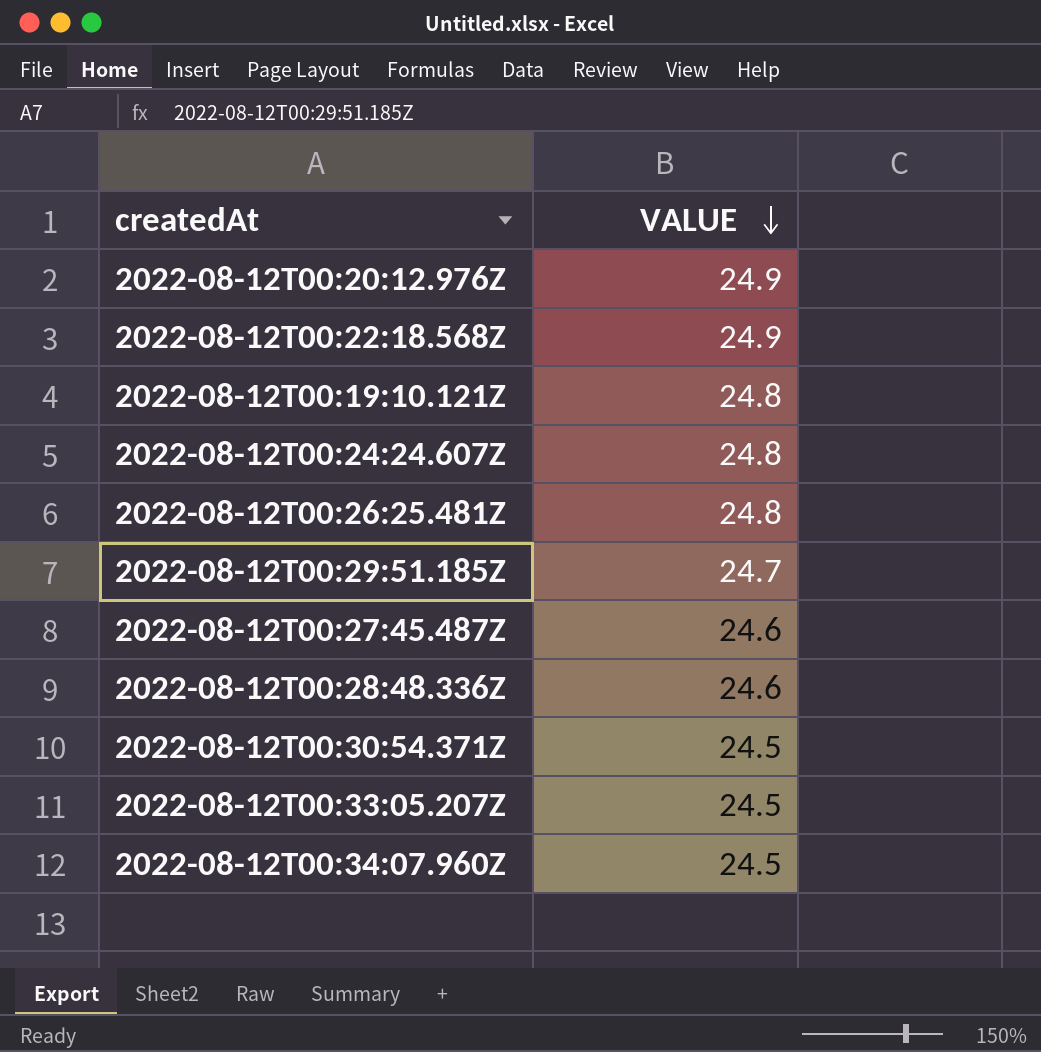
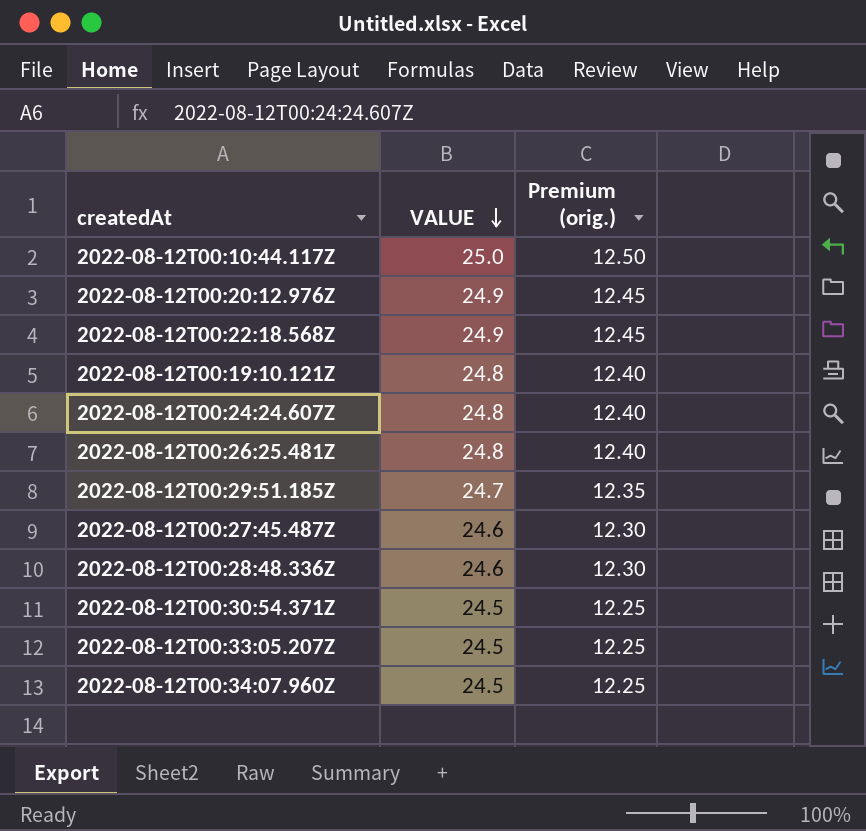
column Premium (orig.) | formula: none -> [VALUE] * 0.5
row 2022-08-12T00:10:44.117Z: none -> 25.0 | 12.50

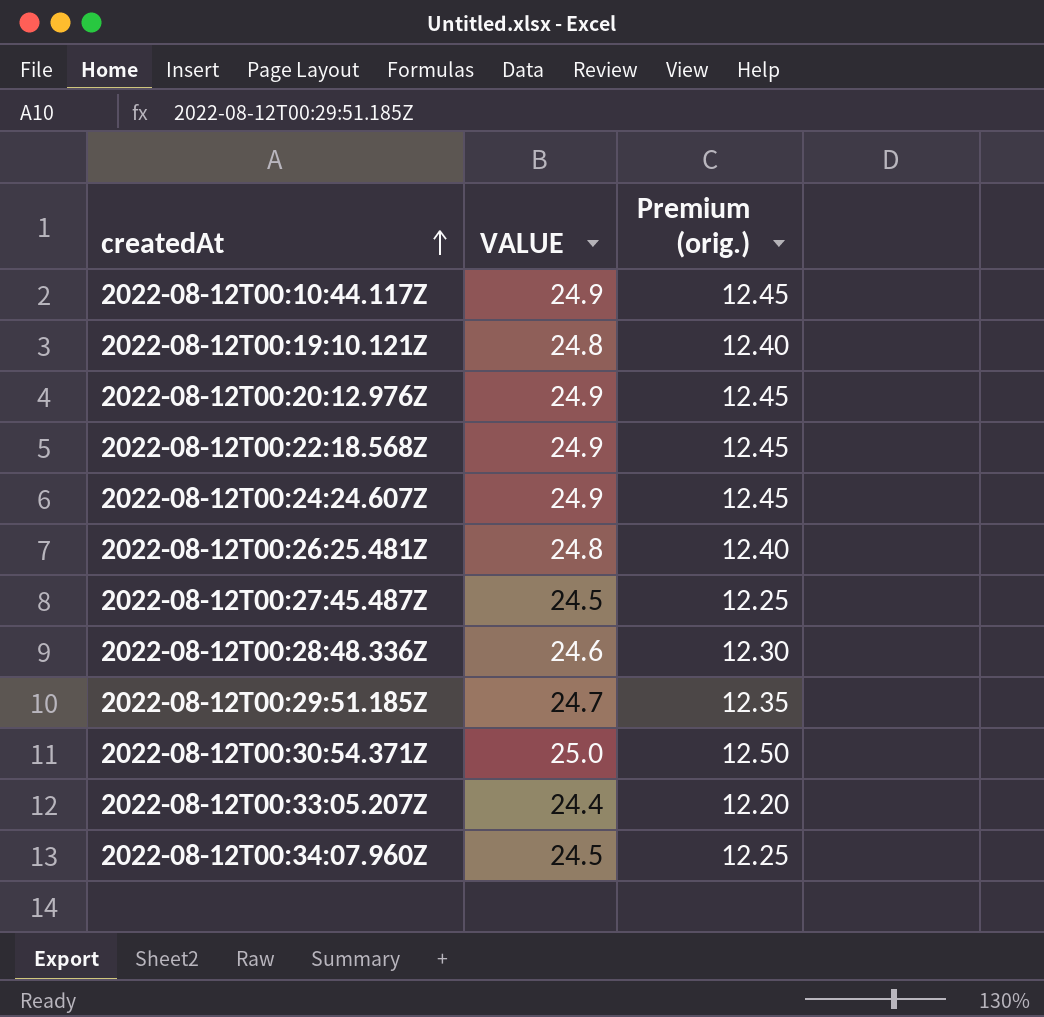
row order: VALUE descending -> createdAt ascending
2022-08-12T00:10:44.117Z | VALUE: 25.0 -> 24.9
2022-08-12T00:10:44.117Z | Premium (orig.): 12.50 -> 12.45
2022-08-12T00:24:24.607Z | VALUE: 24.8 -> 24.9
2022-08-12T00:24:24.607Z | Premium (orig.): 12.40 -> 12.45
2022-08-12T00:27:45.487Z | VALUE: 24.6 -> 24.5
2022-08-12T00:27:45.487Z | Premium (orig.): 12.30 -> 12.25
2022-08-12T00:30:54.371Z | VALUE: 24.5 -> 25.0
2022-08-12T00:30:54.371Z | Premium (orig.): 12.25 -> 12.50
2022-08-12T00:33:05.207Z | VALUE: 24.5 -> 24.4
2022-08-12T00:33:05.207Z | Premium (orig.): 12.25 -> 12.20

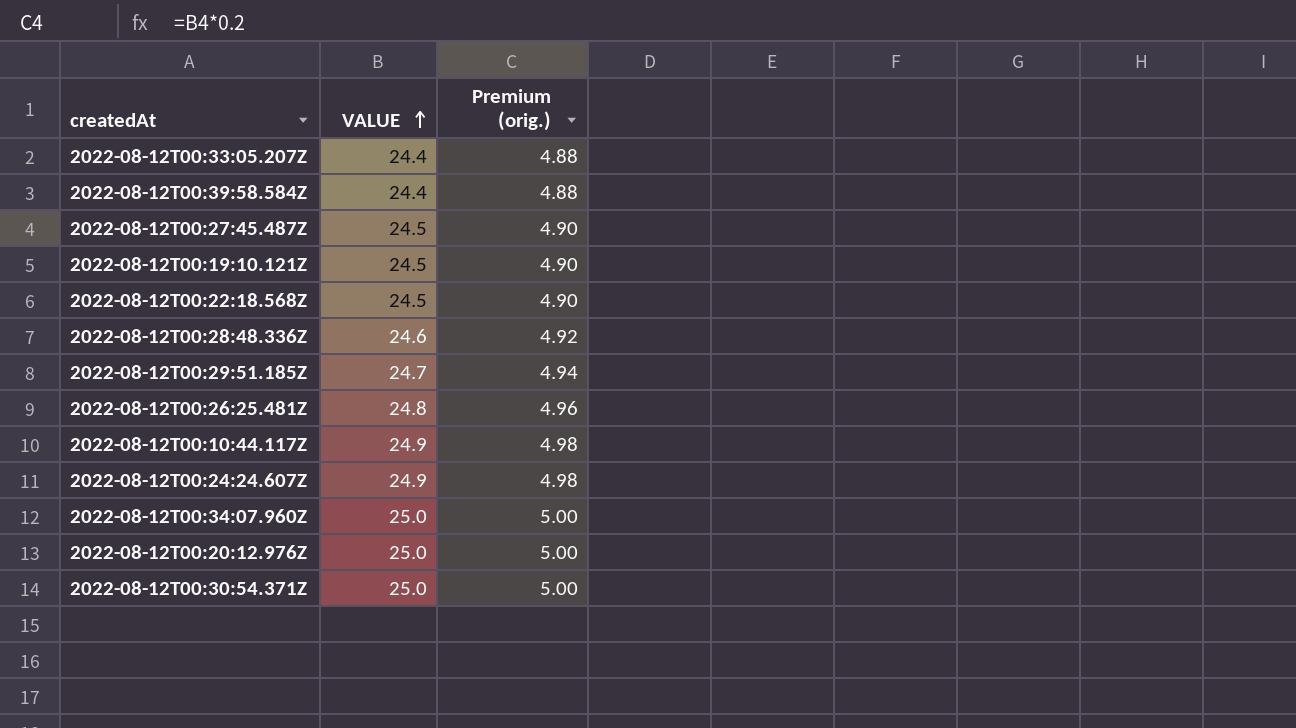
row order: createdAt ascending -> VALUE ascending
column Premium (orig.) | formula: [VALUE] * 0.5 -> [VALUE] * 0.2
row 2022-08-12T00:39:58.584Z: none -> 24.4 | 4.88
2022-08-12T00:19:10.121Z | VALUE: 24.8 -> 24.5
2022-08-12T00:22:18.568Z | VALUE: 24.9 -> 24.5
2022-08-12T00:34:07.960Z | VALUE: 24.5 -> 25.0
2022-08-12T00:20:12.976Z | VALUE: 24.9 -> 25.0

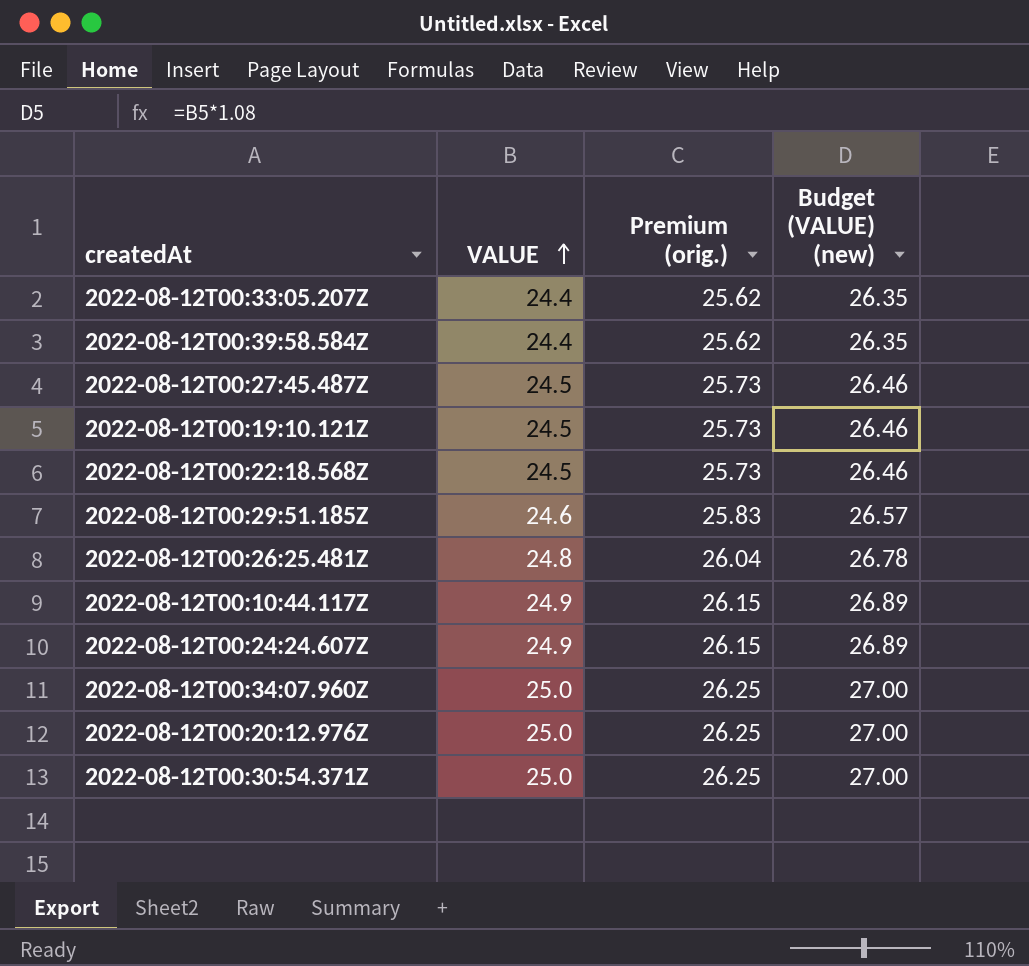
column Premium (orig.) | formula: [VALUE] * 0.2 -> [VALUE] * 1.05
column Budget (VALUE) (new) | formula: none -> [VALUE] * 1.08
row 2022-08-12T00:28:48.336Z: 24.6 | 4.92 -> none
2022-08-12T00:29:51.185Z | VALUE: 24.7 -> 24.6

